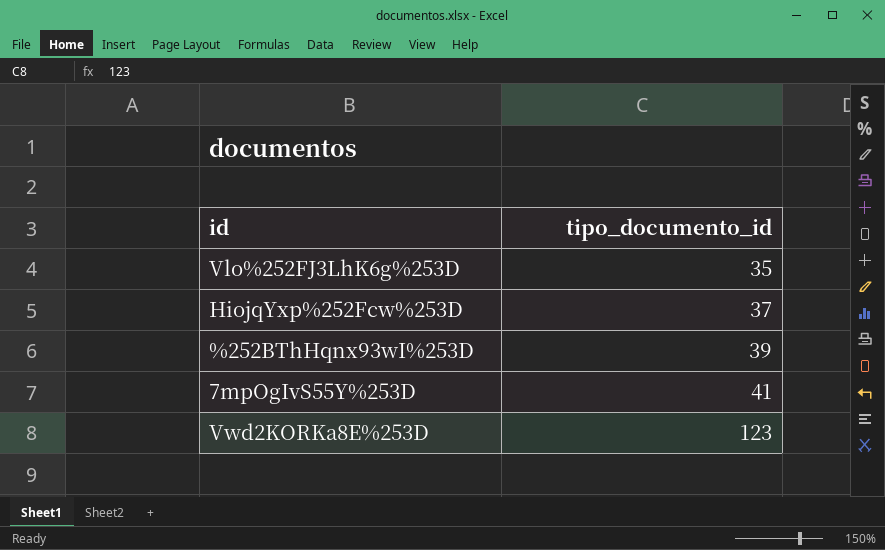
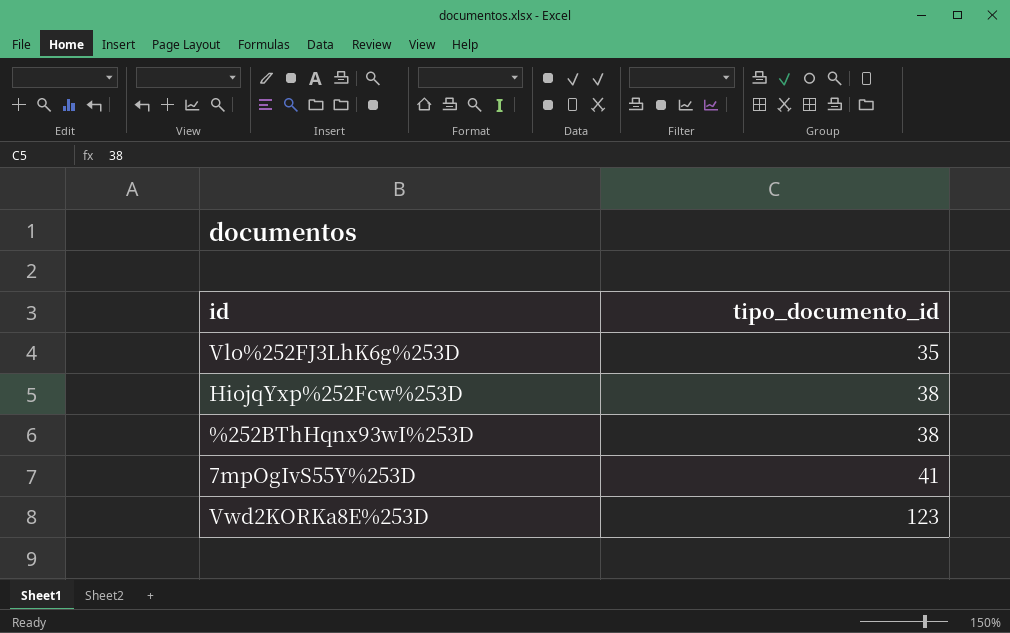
HiojqYxp%252Fcw%253D | tipo_documento_id: 37 -> 38
%252BThHqnx93wI%253D | tipo_documento_id: 39 -> 38

